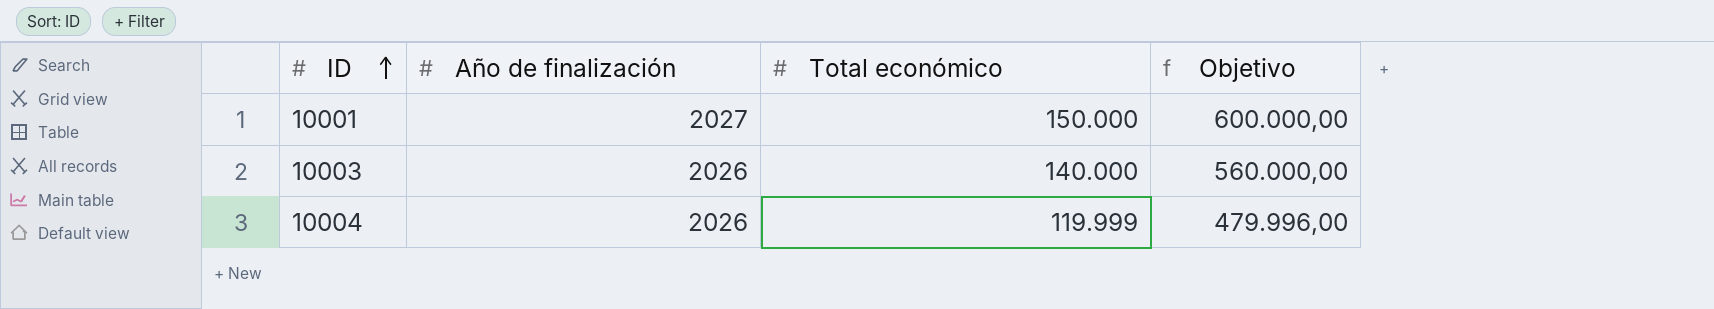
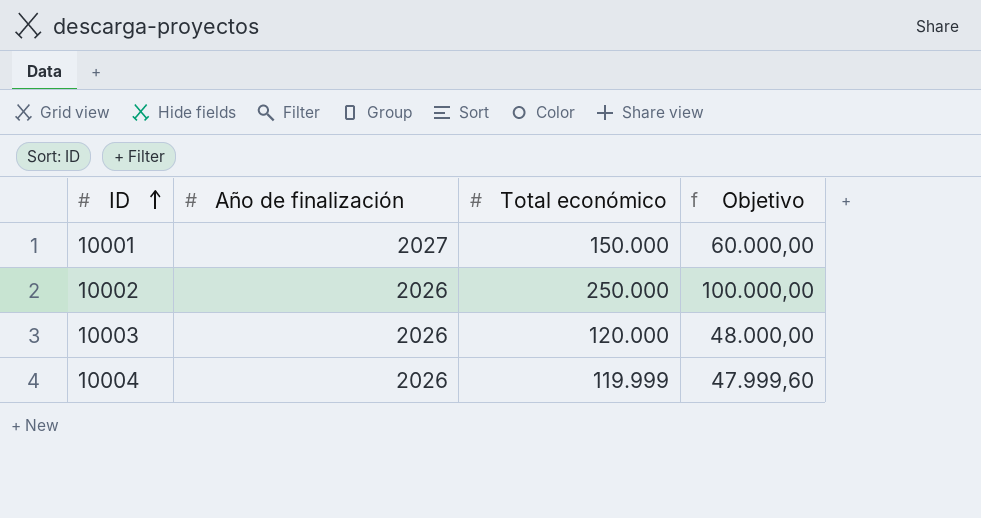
column Objetivo | formula: [Total económico] * 4 -> [Total económico] * 0,4
row 10002: none -> 2026 | 250.000 | 100.000,00
10003 | Total económico: 140.000 -> 120.000

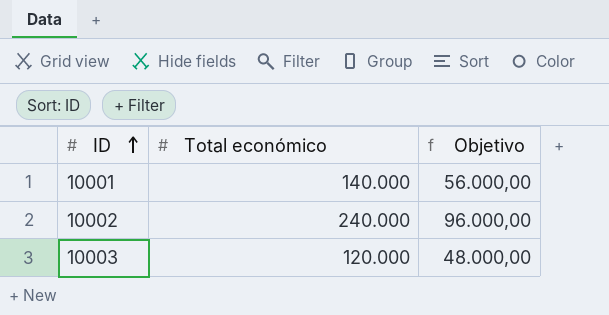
column Año de finalización | position: 2 -> none
row 10004: 2026 | 119.999 | 47.999,60 -> none
10001 | Total económico: 150.000 -> 140.000
10001 | Objetivo: 60.000,00 -> 56.000,00
10002 | Total económico: 250.000 -> 240.000
10002 | Objetivo: 100.000,00 -> 96.000,00

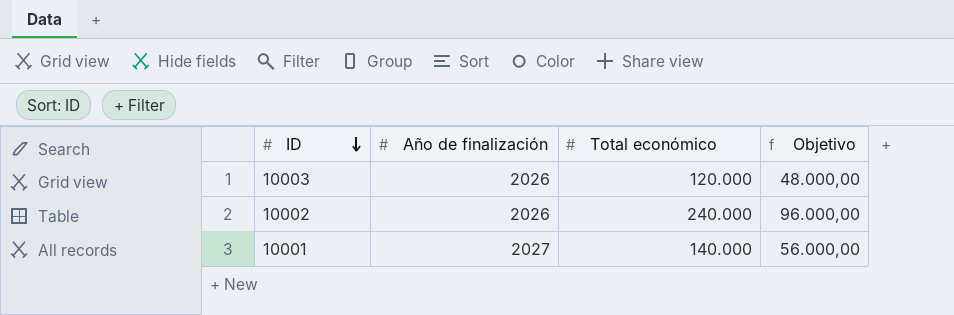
row order: ID ascending -> ID descending
column Año de finalización | position: none -> 2

